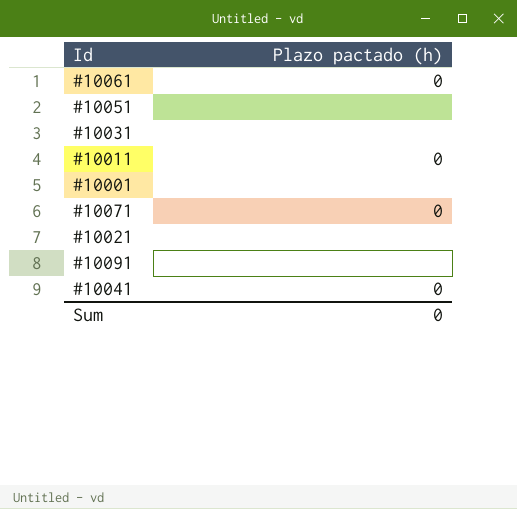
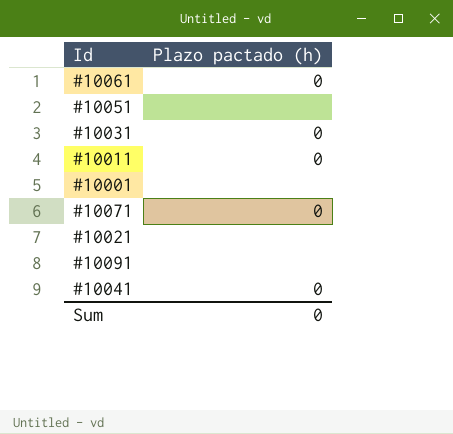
#10031 | Plazo pactado (h): none -> 0

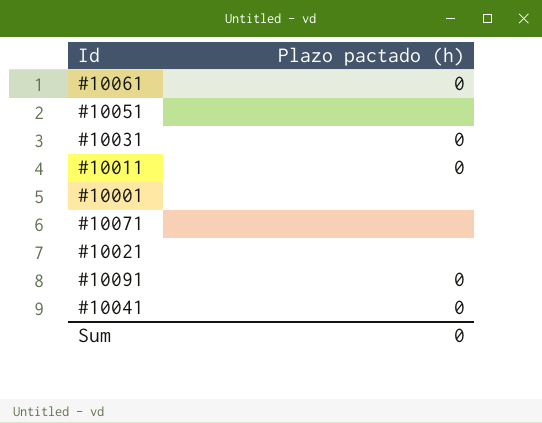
#10071 | Plazo pactado (h): 0 -> none
#10091 | Plazo pactado (h): none -> 0

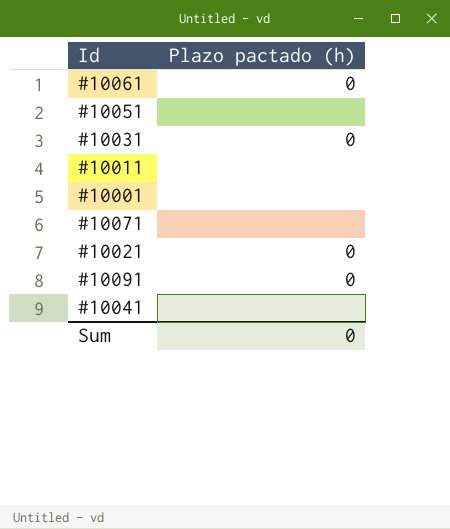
#10011 | Plazo pactado (h): 0 -> none
#10021 | Plazo pactado (h): none -> 0
#10041 | Plazo pactado (h): 0 -> none

